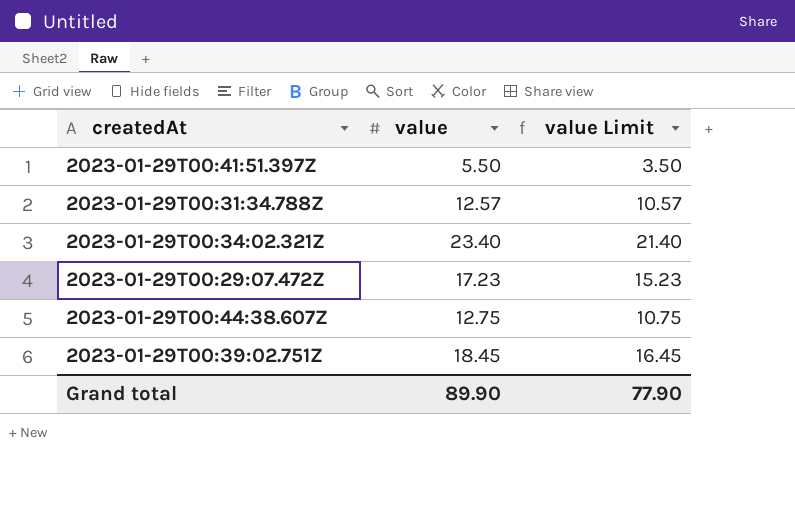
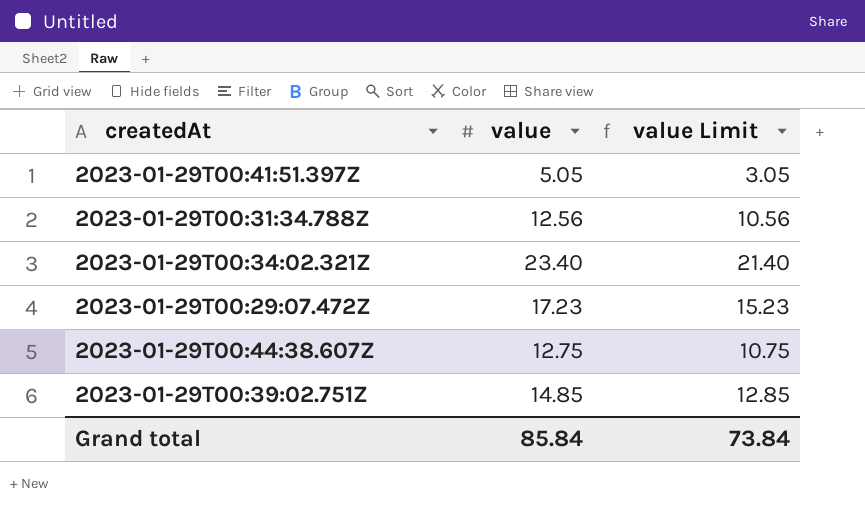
2023-01-29T00:41:51.397Z | value: 5.50 -> 5.05
2023-01-29T00:41:51.397Z | value Limit: 3.50 -> 3.05
2023-01-29T00:31:34.788Z | value: 12.57 -> 12.56
2023-01-29T00:31:34.788Z | value Limit: 10.57 -> 10.56
2023-01-29T00:39:02.751Z | value: 18.45 -> 14.85
2023-01-29T00:39:02.751Z | value Limit: 16.45 -> 12.85
Grand total | value: 89.90 -> 85.84
Grand total | value Limit: 77.90 -> 73.84

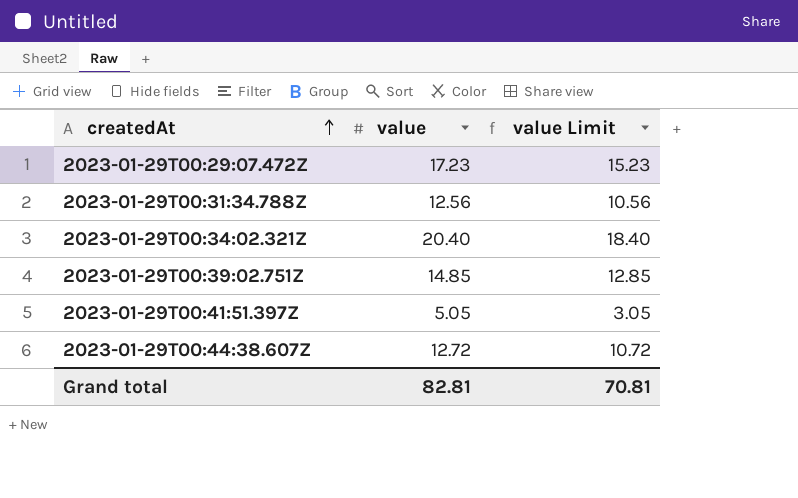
row order: none -> createdAt ascending
2023-01-29T00:34:02.321Z | value: 23.40 -> 20.40
2023-01-29T00:34:02.321Z | value Limit: 21.40 -> 18.40
2023-01-29T00:44:38.607Z | value: 12.75 -> 12.72
2023-01-29T00:44:38.607Z | value Limit: 10.75 -> 10.72
Grand total | value: 85.84 -> 82.81
Grand total | value Limit: 73.84 -> 70.81

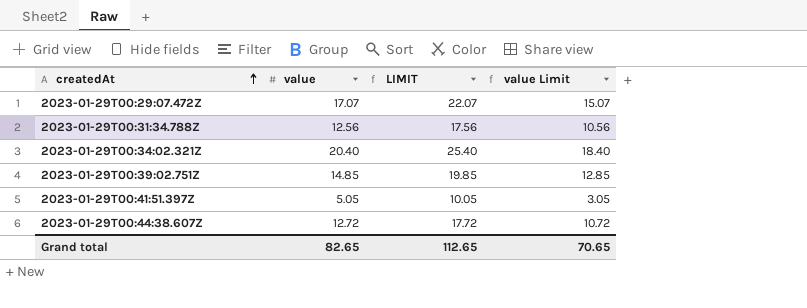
column LIMIT | formula: none -> [value] + 5
2023-01-29T00:29:07.472Z | value: 17.23 -> 17.07
2023-01-29T00:29:07.472Z | value Limit: 15.23 -> 15.07
Grand total | value: 82.81 -> 82.65
Grand total | value Limit: 70.81 -> 70.65

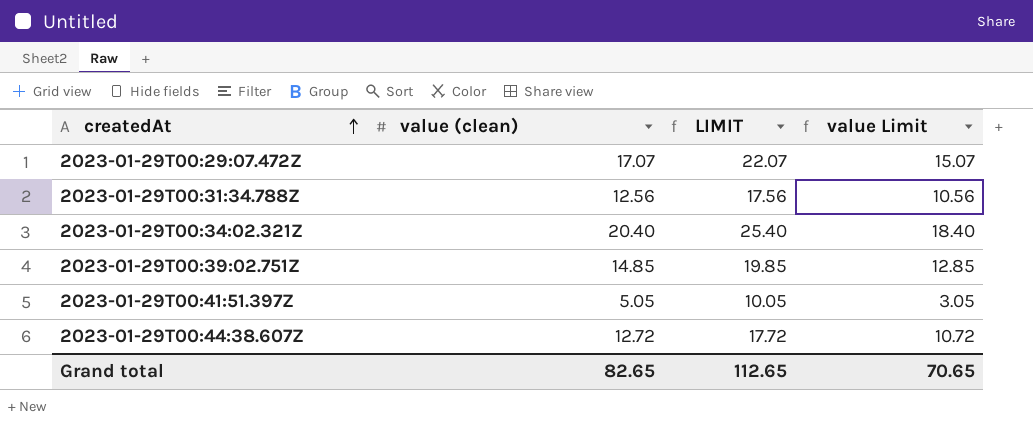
column name: value -> value (clean)

